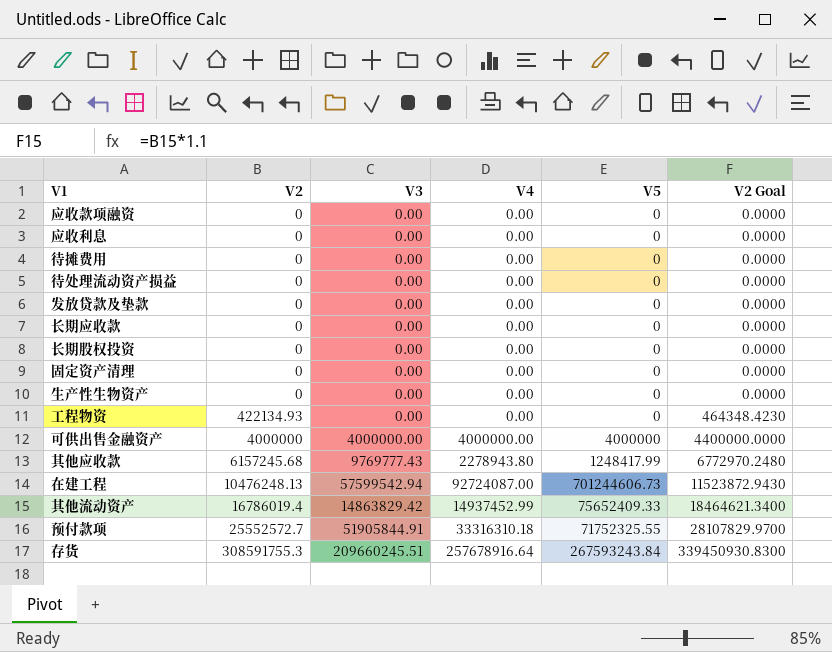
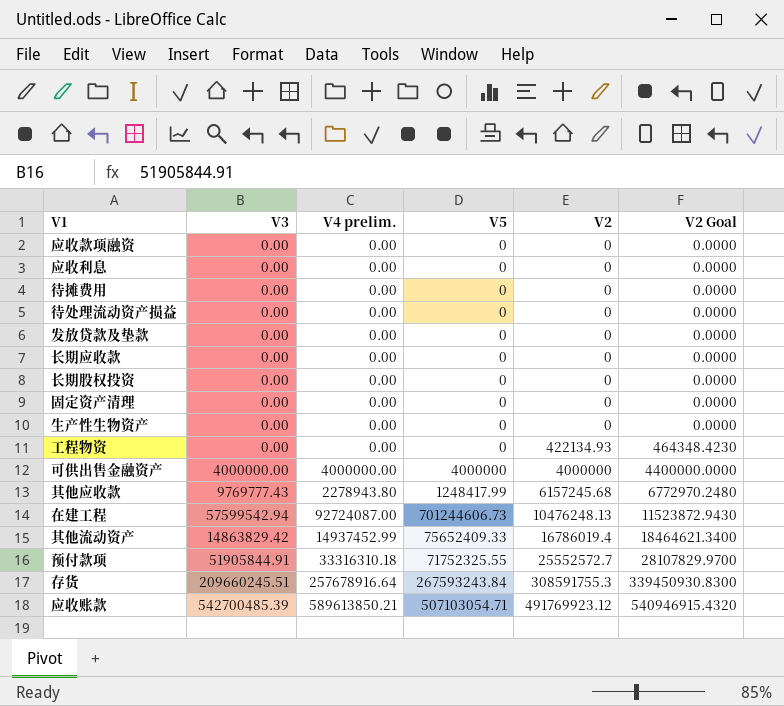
column name: V4 -> V4 prelim.
column V2 | position: 2 -> 5
row 应收账款: none -> 542700485.39 | 589613850.21 | 507103054.71 | 491769923.12 | 540946915.4320

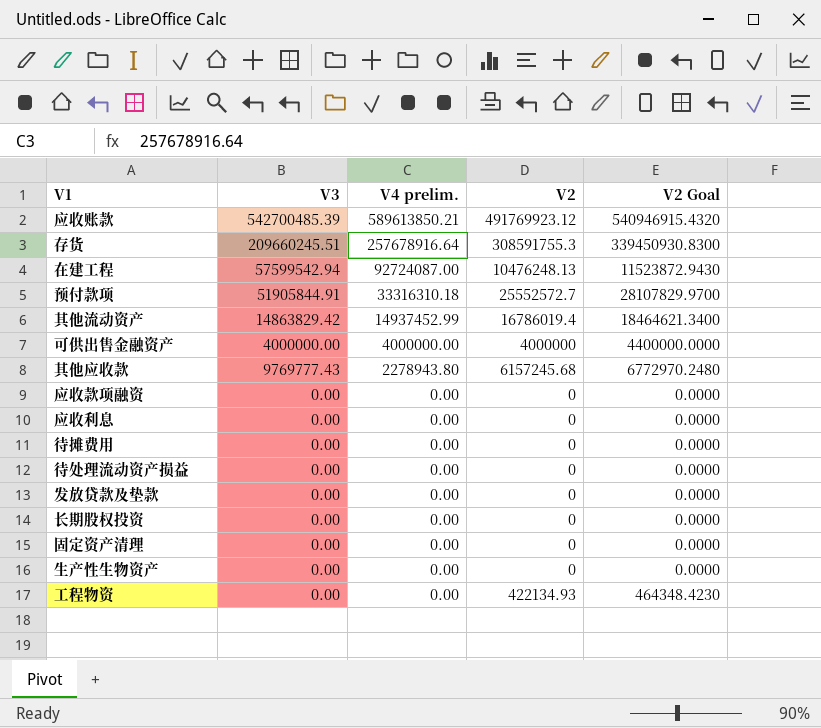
row order: V2 ascending -> V4 prelim. descending
column V5 | position: 4 -> none
row 长期应收款: 0.00 | 0.00 | 0 | 0 | 0.0000 -> none

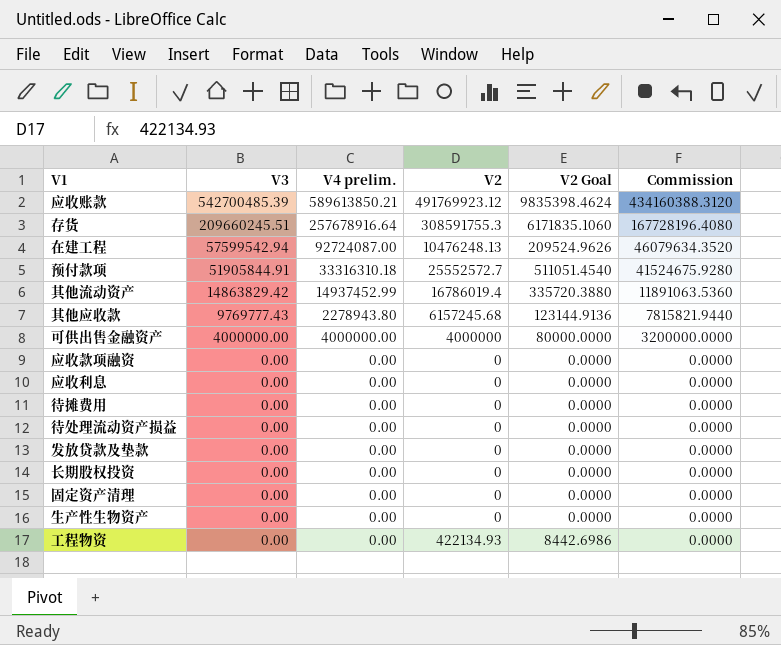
row order: V4 prelim. descending -> V3 descending
column V2 Goal | formula: [V2] * 1.1 -> [V2] * 0.02
column Commission | formula: none -> [V3] * 0.8

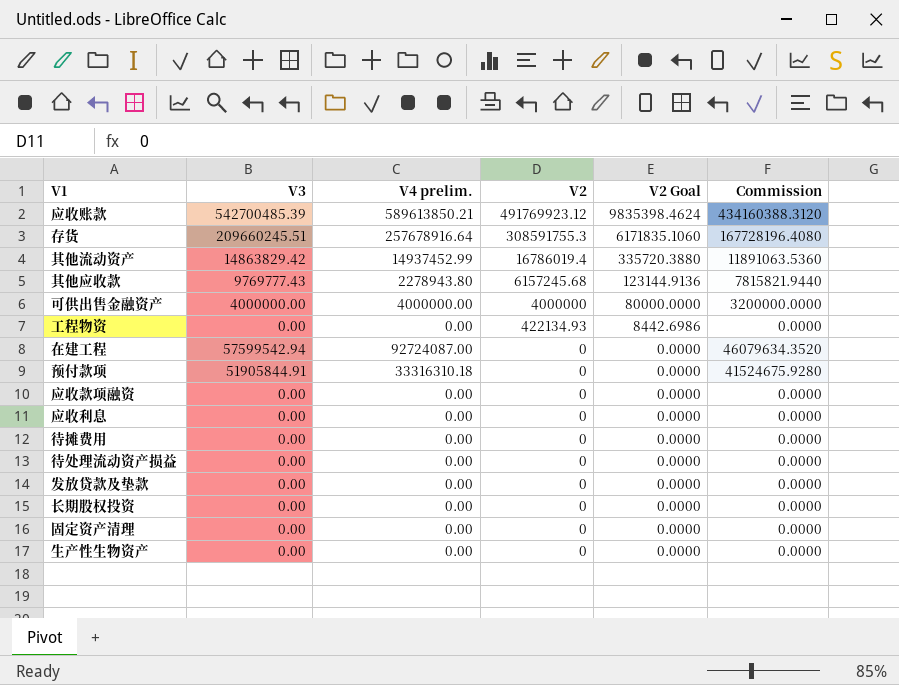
row order: V3 descending -> V2 descending
在建工程 | V2: 10476248.13 -> 0
在建工程 | V2 Goal: 209524.9626 -> 0.0000
预付款项 | V2: 25552572.7 -> 0
预付款项 | V2 Goal: 511051.4540 -> 0.0000

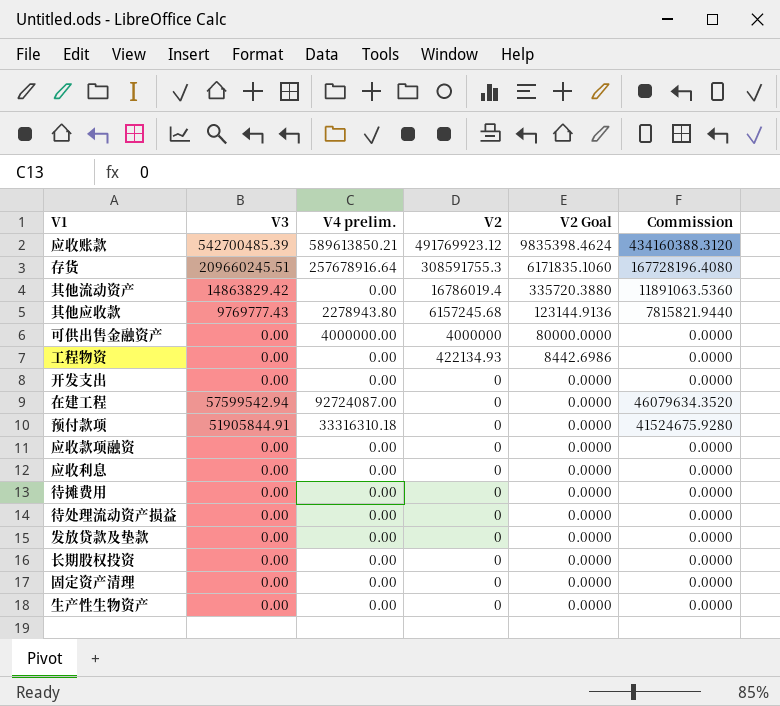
其他流动资产 | V4 prelim.: 14937452.99 -> 0.00
可供出售金融资产 | V3: 4000000.00 -> 0.00
可供出售金融资产 | Commission: 3200000.0000 -> 0.0000
row 开发支出: none -> 0.00 | 0.00 | 0 | 0.0000 | 0.0000

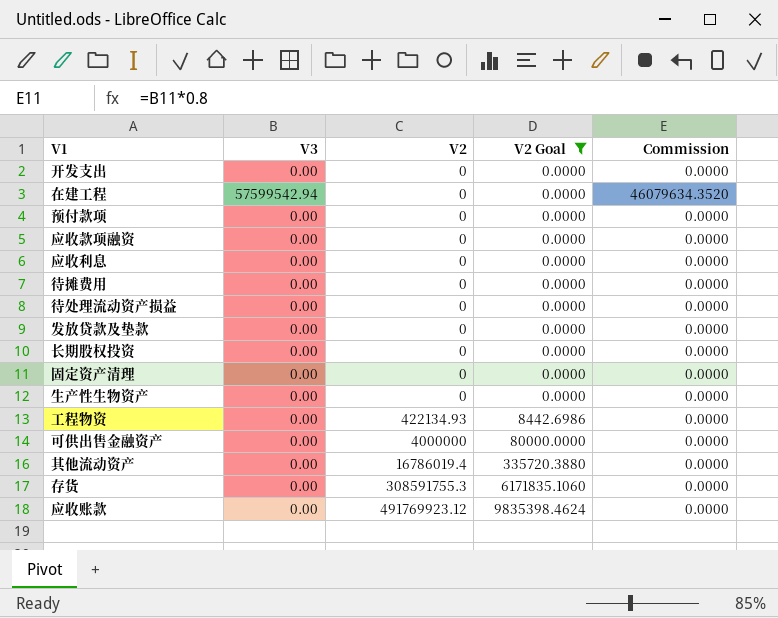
filter: none -> V2 Goal != 123144.9136
row order: V2 descending -> V2 ascending
column V4 prelim. | position: 3 -> none
预付款项 | V3: 51905844.91 -> 0.00
预付款项 | Commission: 41524675.9280 -> 0.0000
其他流动资产 | V3: 14863829.42 -> 0.00
其他流动资产 | Commission: 11891063.5360 -> 0.0000
存货 | V3: 209660245.51 -> 0.00
存货 | Commission: 167728196.4080 -> 0.0000
应收账款 | V3: 542700485.39 -> 0.00
应收账款 | Commission: 434160388.3120 -> 0.0000

